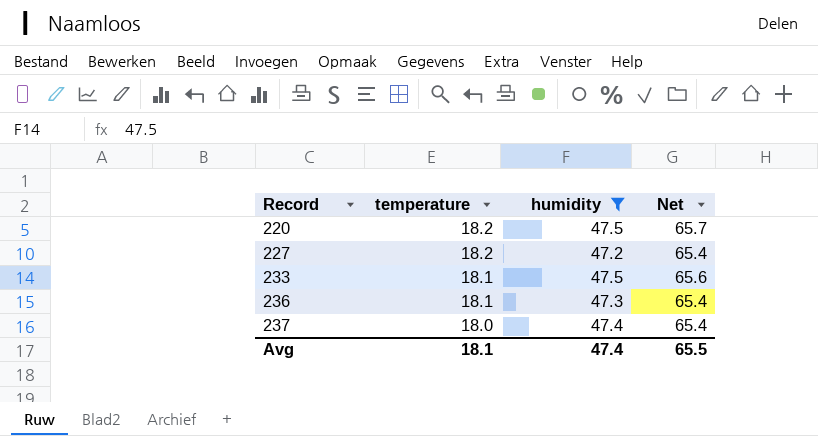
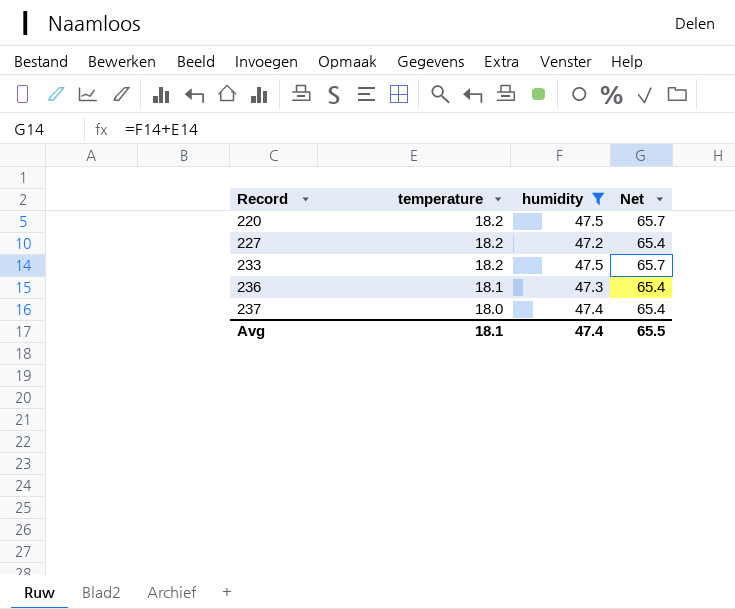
233 | temperature: 18.1 -> 18.2
233 | Net: 65.6 -> 65.7

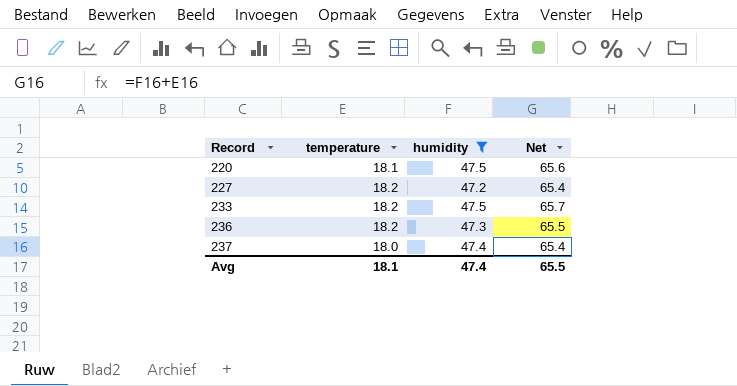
220 | temperature: 18.2 -> 18.1
220 | Net: 65.7 -> 65.6
236 | temperature: 18.1 -> 18.2
236 | Net: 65.4 -> 65.5

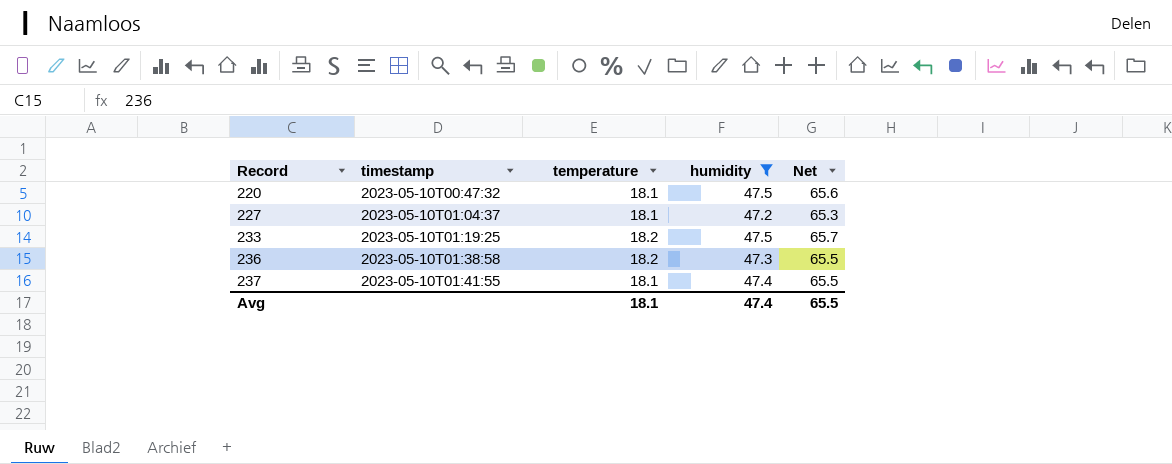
column timestamp | position: none -> 2
227 | temperature: 18.2 -> 18.1
227 | Net: 65.4 -> 65.3
237 | temperature: 18.0 -> 18.1
237 | Net: 65.4 -> 65.5

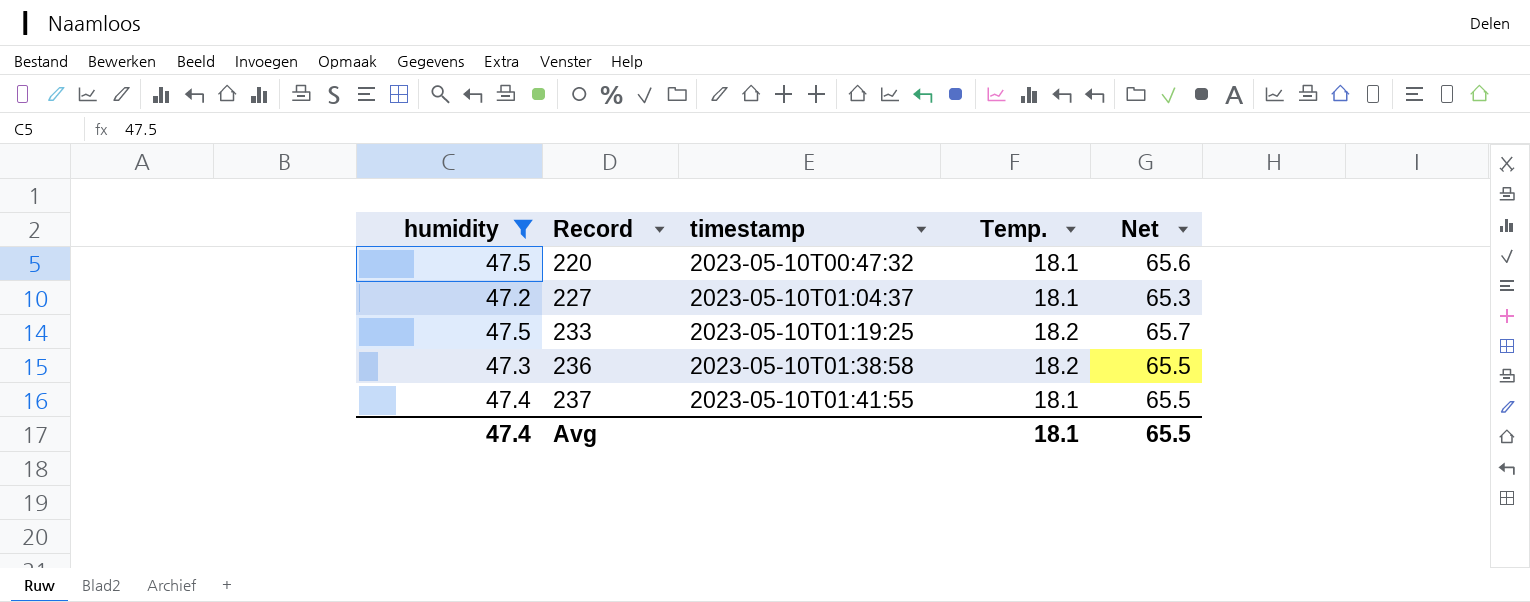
column humidity | position: 4 -> 1
column name: temperature -> Temp.

